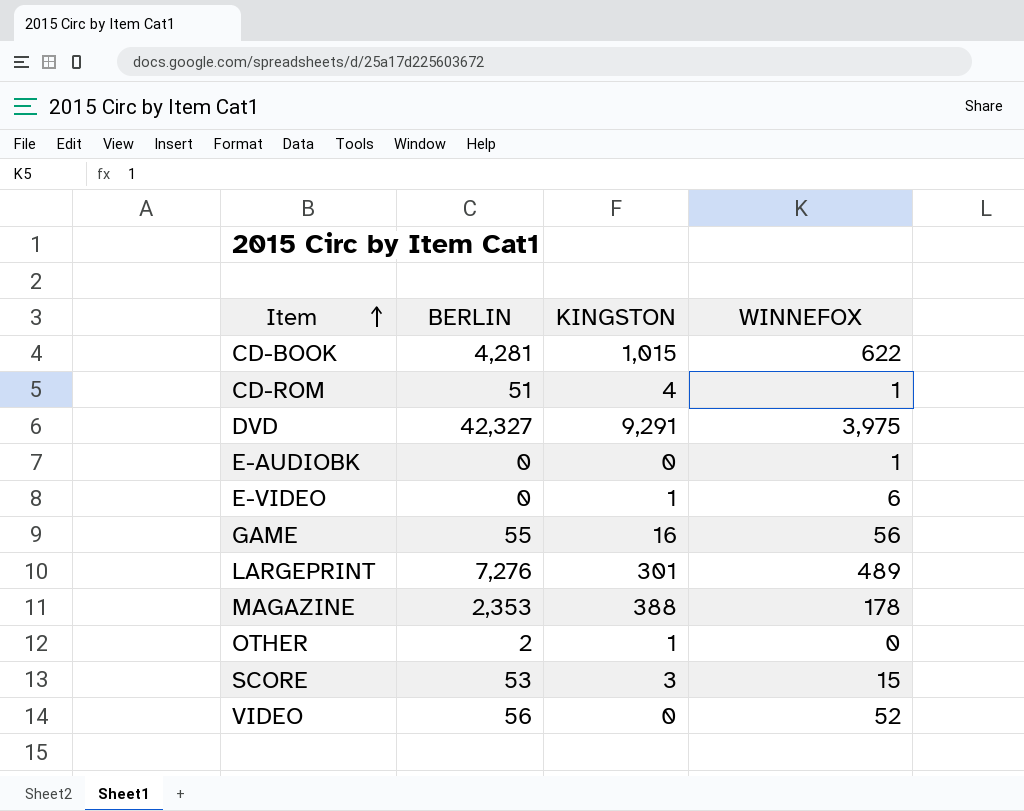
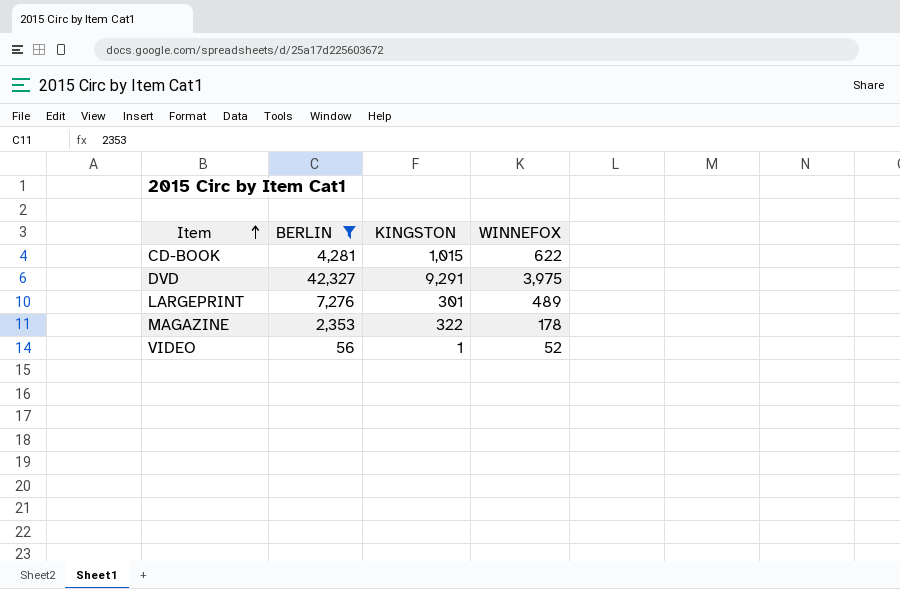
filter: none -> BERLIN >= 56
MAGAZINE | KINGSTON: 388 -> 322
VIDEO | KINGSTON: 0 -> 1

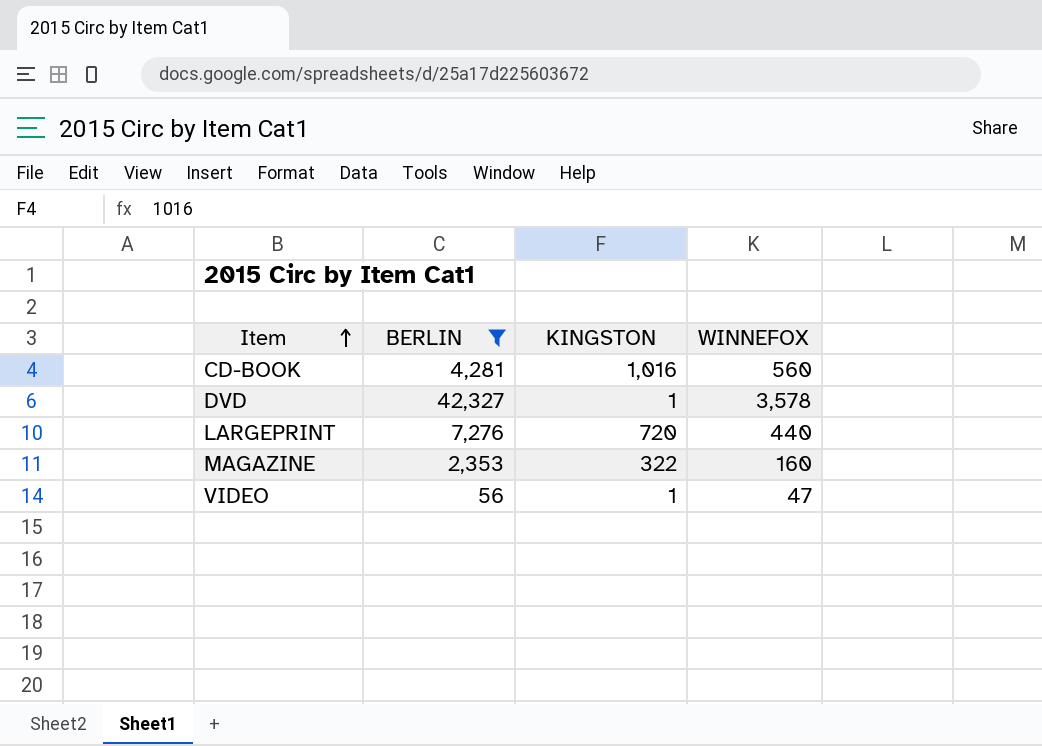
CD-BOOK | KINGSTON: 1,015 -> 1,016
CD-BOOK | WINNEFOX: 622 -> 560
DVD | KINGSTON: 9,291 -> 1
DVD | WINNEFOX: 3,975 -> 3,578
LARGEPRINT | KINGSTON: 301 -> 720
LARGEPRINT | WINNEFOX: 489 -> 440
MAGAZINE | WINNEFOX: 178 -> 160
VIDEO | WINNEFOX: 52 -> 47

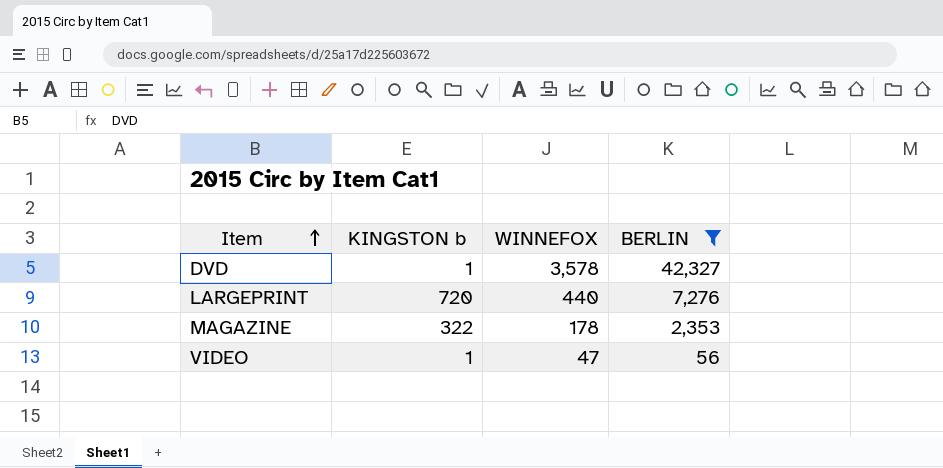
column name: KINGSTON -> KINGSTON b
column BERLIN | position: 2 -> 4
row CD-BOOK: 4,281 | 1,016 | 560 -> none
MAGAZINE | WINNEFOX: 160 -> 178

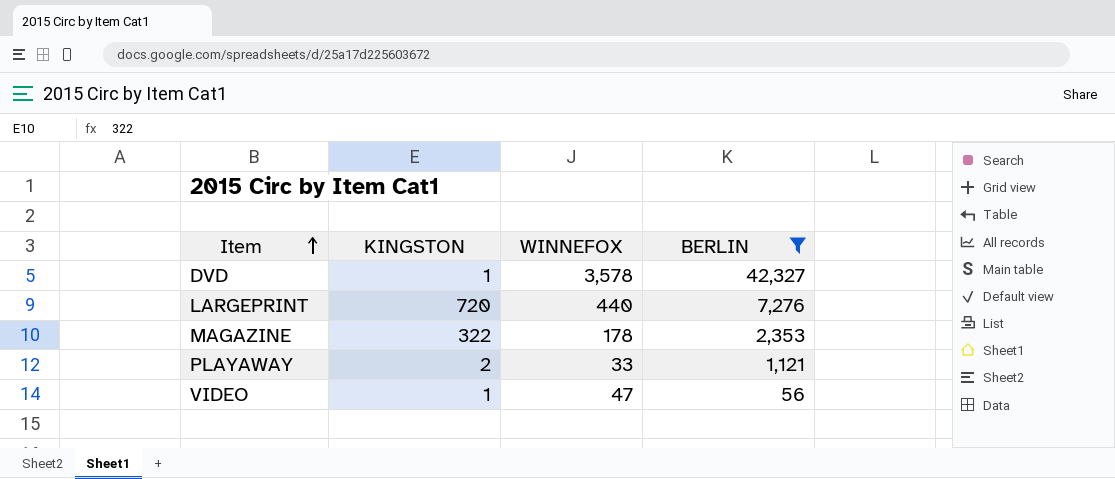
column name: KINGSTON b -> KINGSTON
row PLAYAWAY: none -> 2 | 33 | 1,121

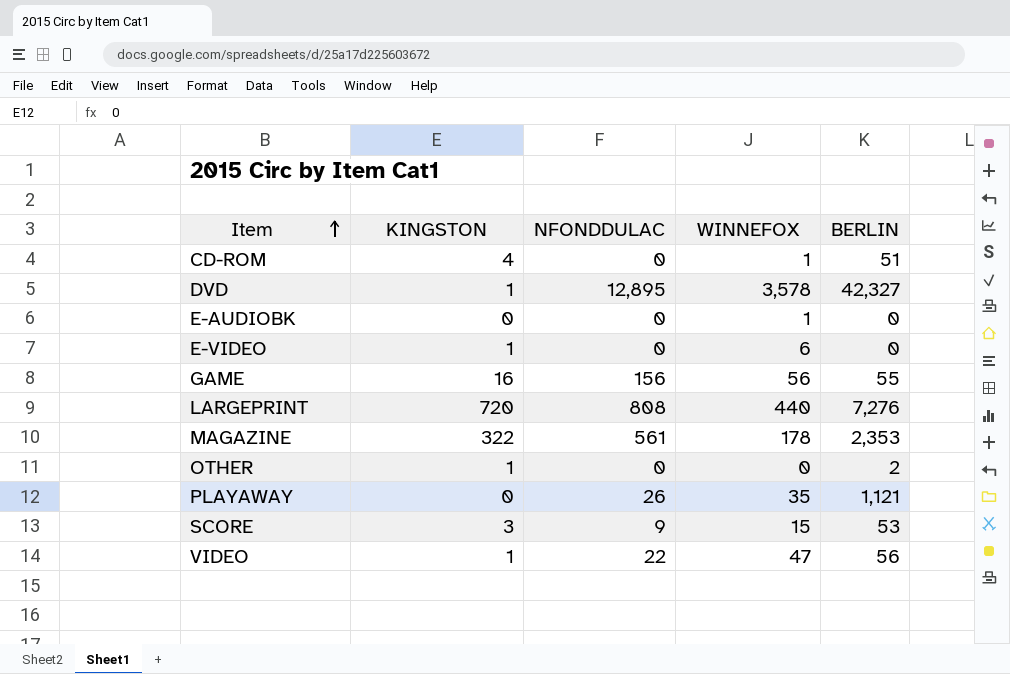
filter: BERLIN >= 56 -> none
column NFONDDULAC | position: none -> 3
PLAYAWAY | KINGSTON: 2 -> 0
PLAYAWAY | WINNEFOX: 33 -> 35

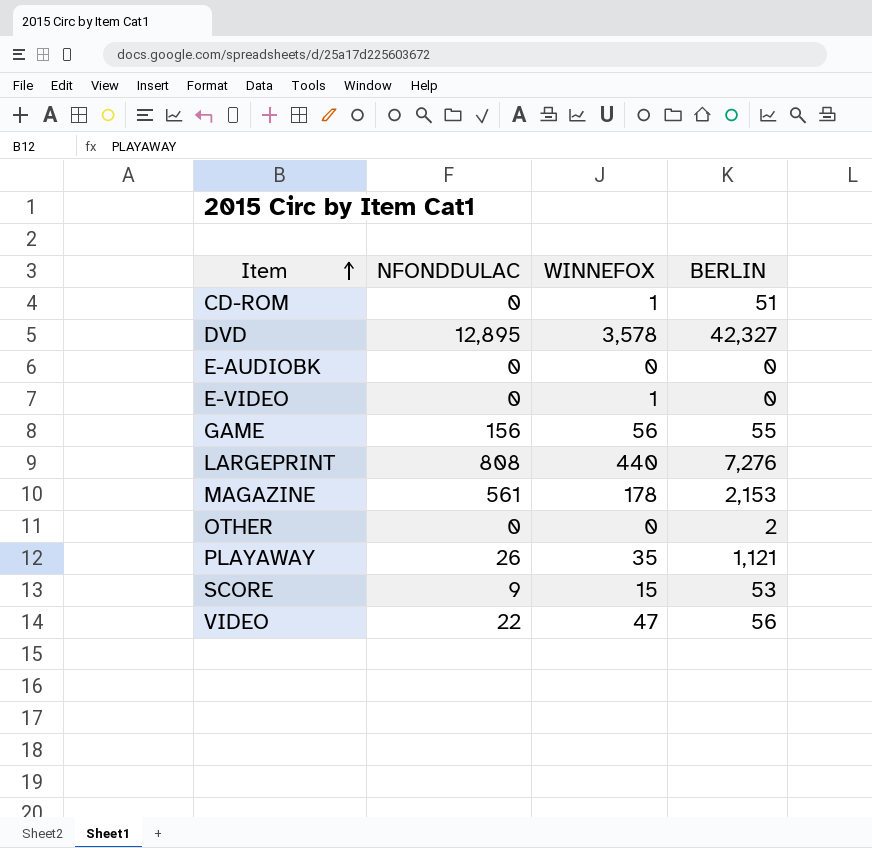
column KINGSTON | position: 2 -> none
E-AUDIOBK | WINNEFOX: 1 -> 0
E-VIDEO | WINNEFOX: 6 -> 1
MAGAZINE | BERLIN: 2,353 -> 2,153

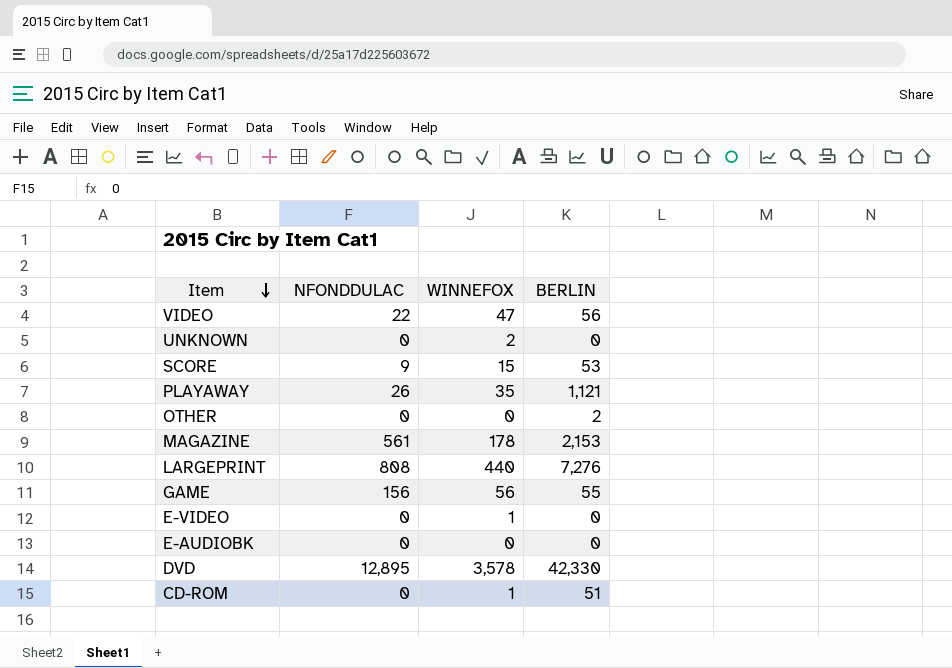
row order: Item ascending -> Item descending
row UNKNOWN: none -> 0 | 2 | 0
DVD | BERLIN: 42,327 -> 42,330

